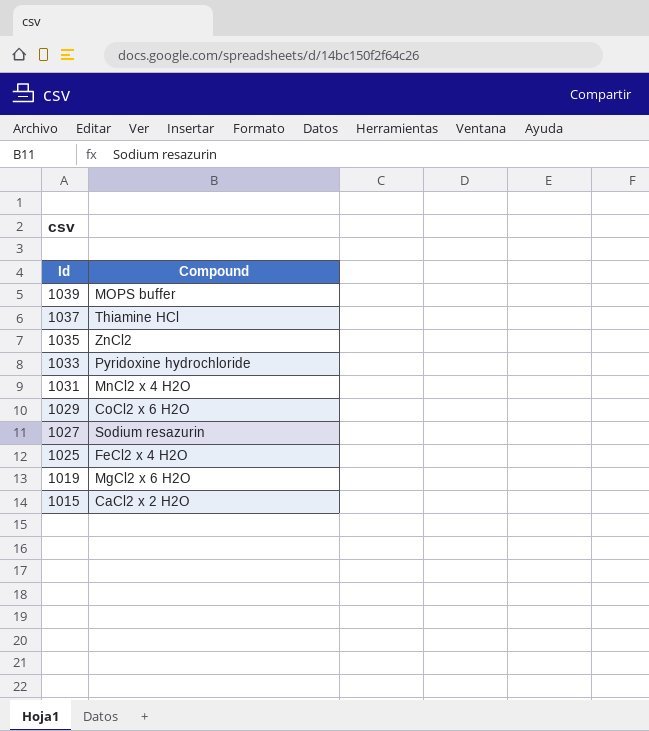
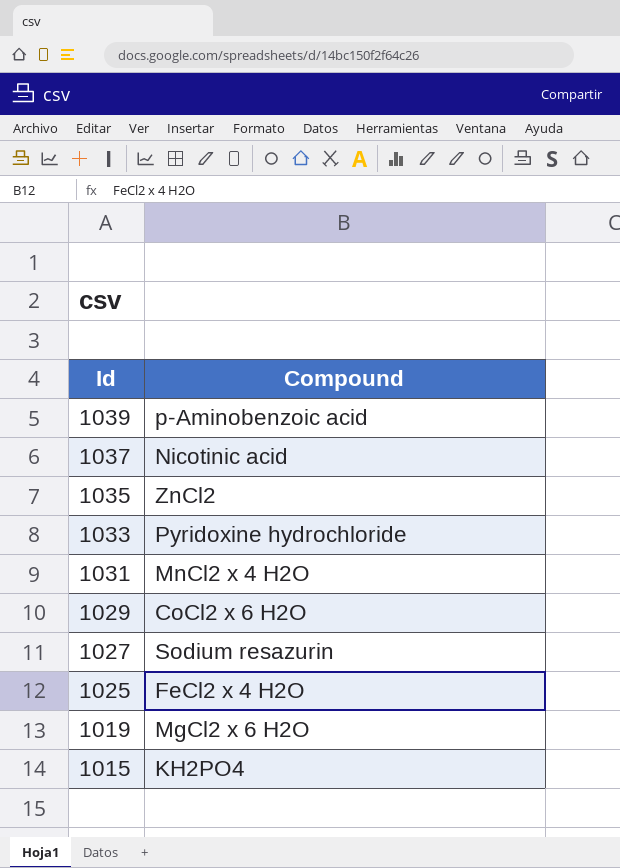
1039 | Compound: MOPS buffer -> p-Aminobenzoic acid
1037 | Compound: Thiamine HCl -> Nicotinic acid
1015 | Compound: CaCl2 x 2 H2O -> KH2PO4

